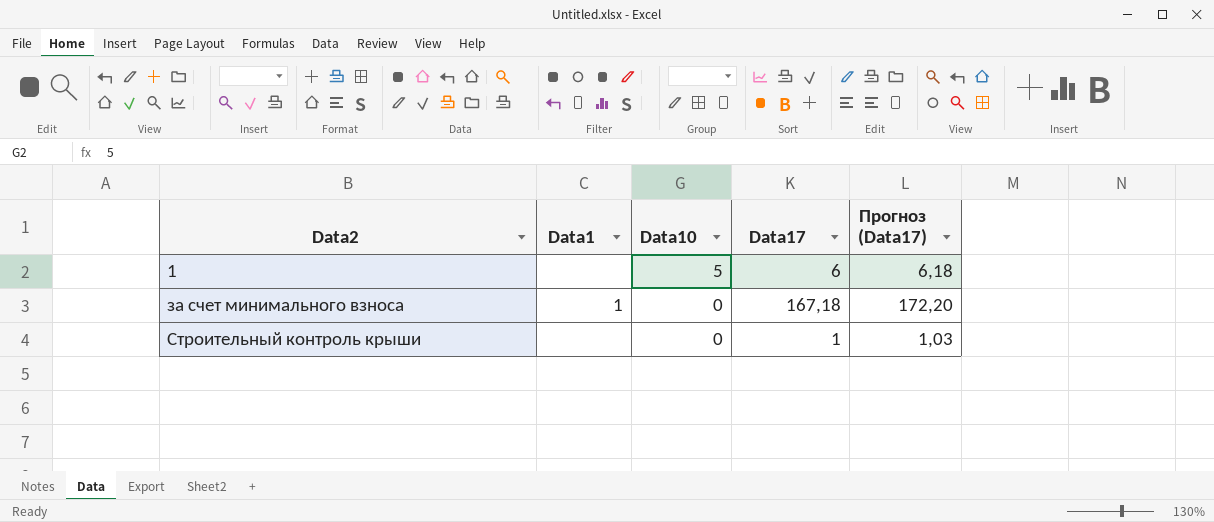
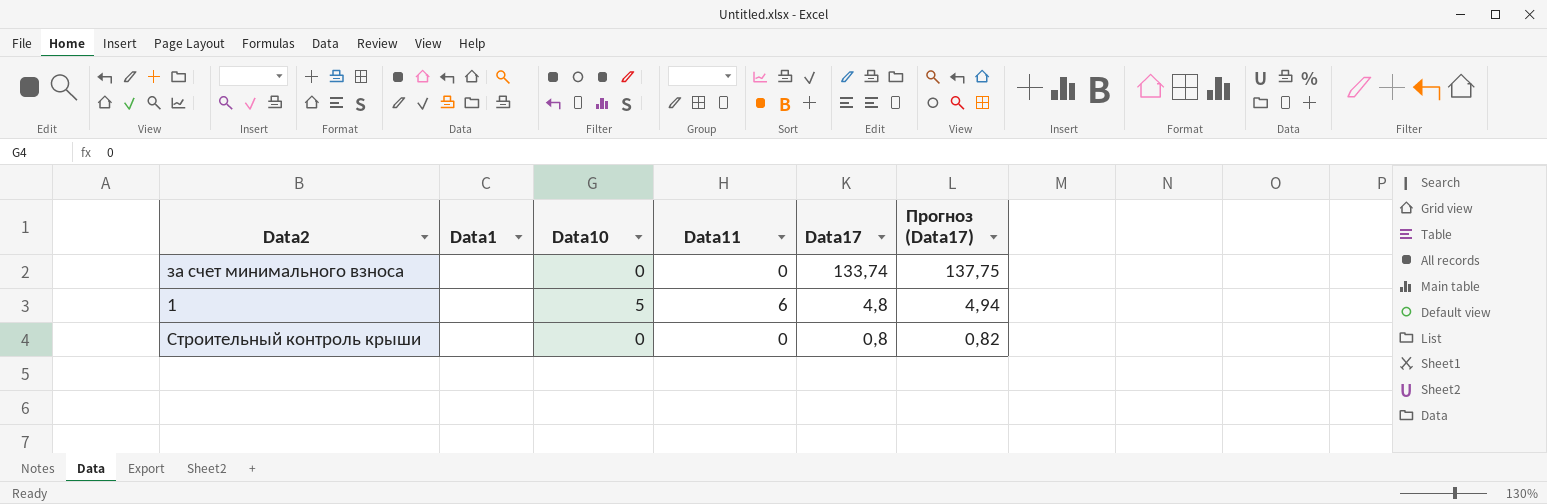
row order: Data2 ascending -> Data17 descending
column Data11 | position: none -> 4
за счет минимального взноса | Data1: 1 -> none
за счет минимального взноса | Data17: 167,18 -> 133,74
за счет минимального взноса | Прогноз (Data17): 172,20 -> 137,75
1 | Data17: 6 -> 4,8
1 | Прогноз (Data17): 6,18 -> 4,94
Строительный контроль крыши | Data17: 1 -> 0,8
Строительный контроль крыши | Прогноз (Data17): 1,03 -> 0,82

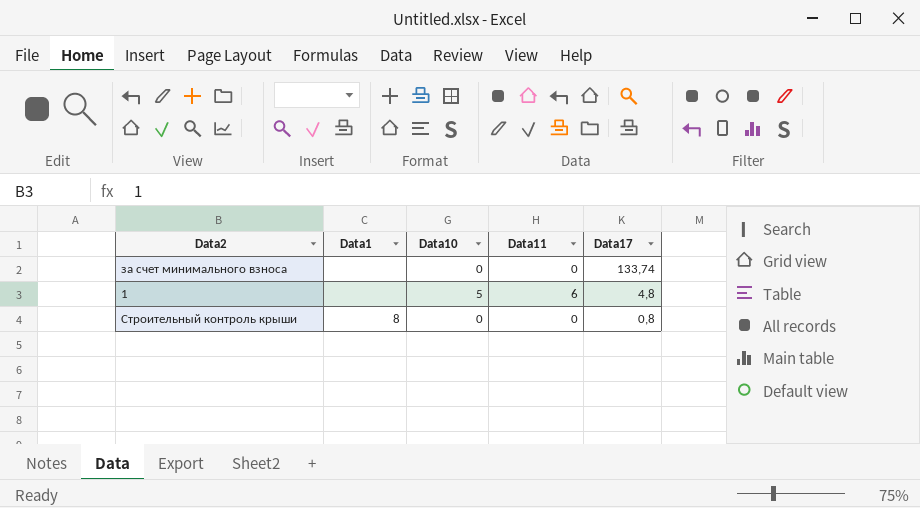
column Прогноз (Data17) | formula: [Data17] * 1,03 -> none
Строительный контроль крыши | Data1: none -> 8

